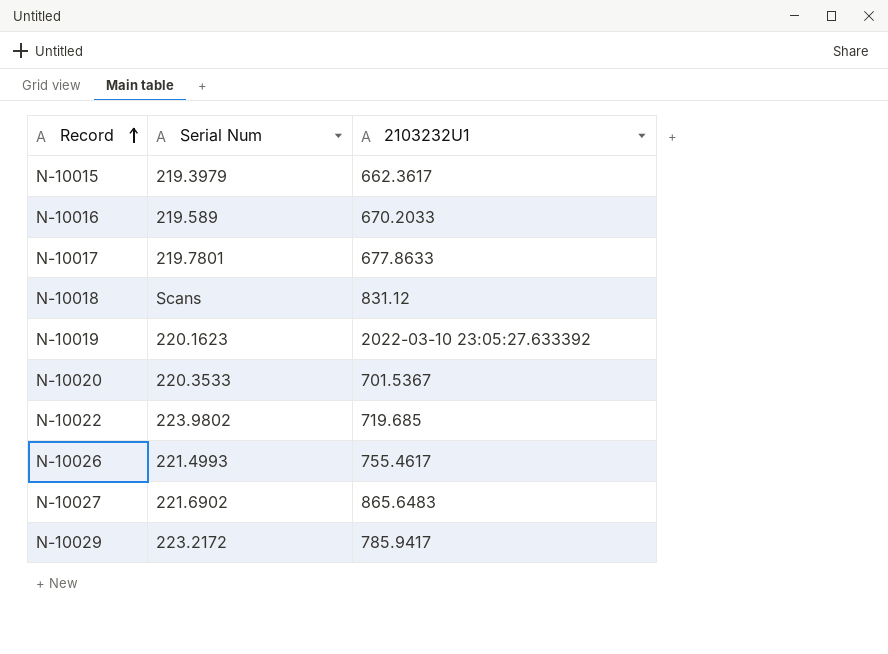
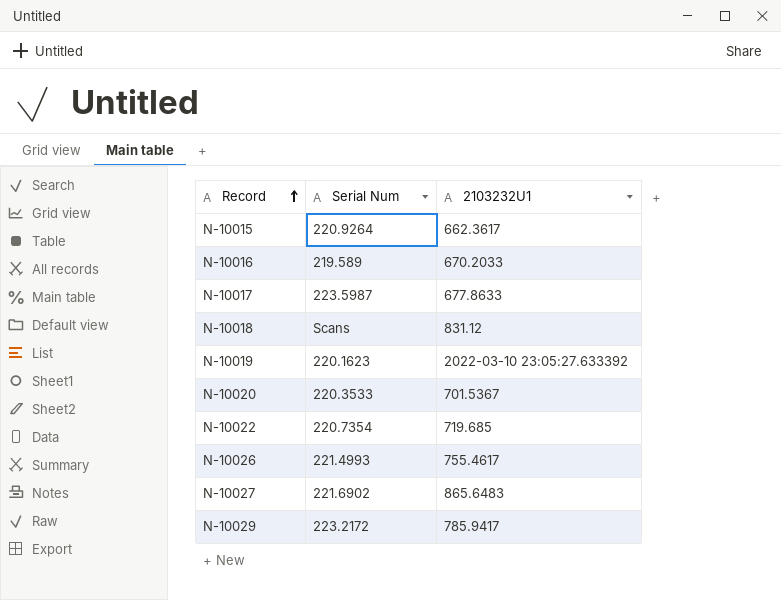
N-10015 | Serial Num: 219.3979 -> 220.9264
N-10017 | Serial Num: 219.7801 -> 223.5987
N-10022 | Serial Num: 223.9802 -> 220.7354

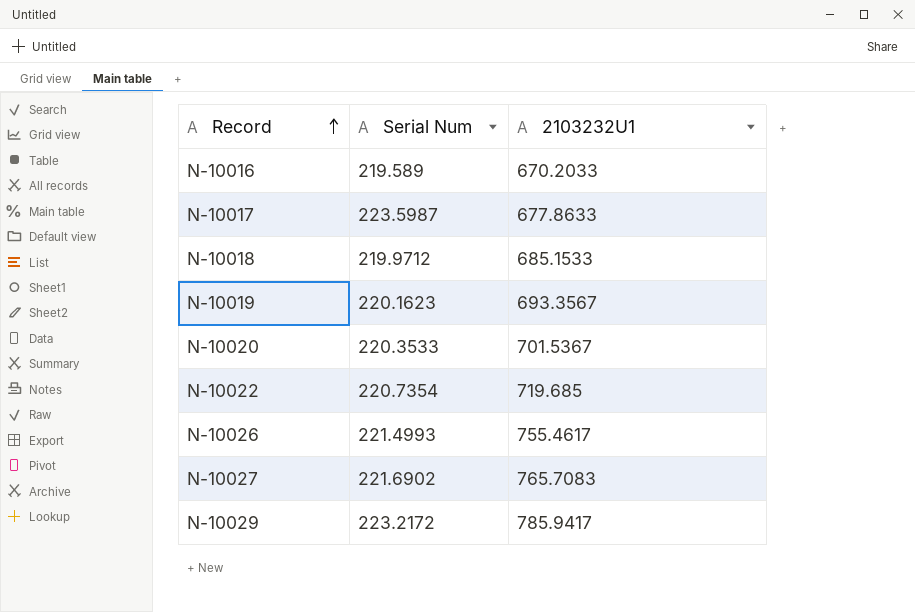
row N-10015: 220.9264 | 662.3617 -> none
N-10018 | Serial Num: Scans -> 219.9712
N-10018 | 2103232U1: 831.12 -> 685.1533
N-10019 | 2103232U1: 2022-03-10 23:05:27.633392 -> 693.3567
N-10027 | 2103232U1: 865.6483 -> 765.7083

